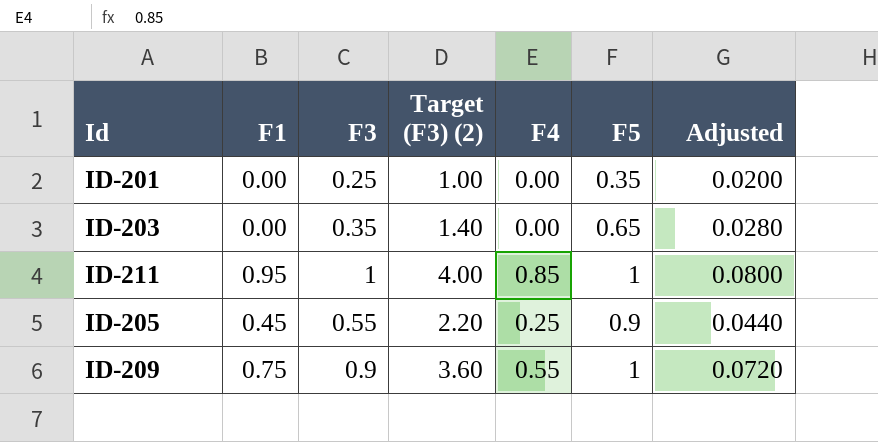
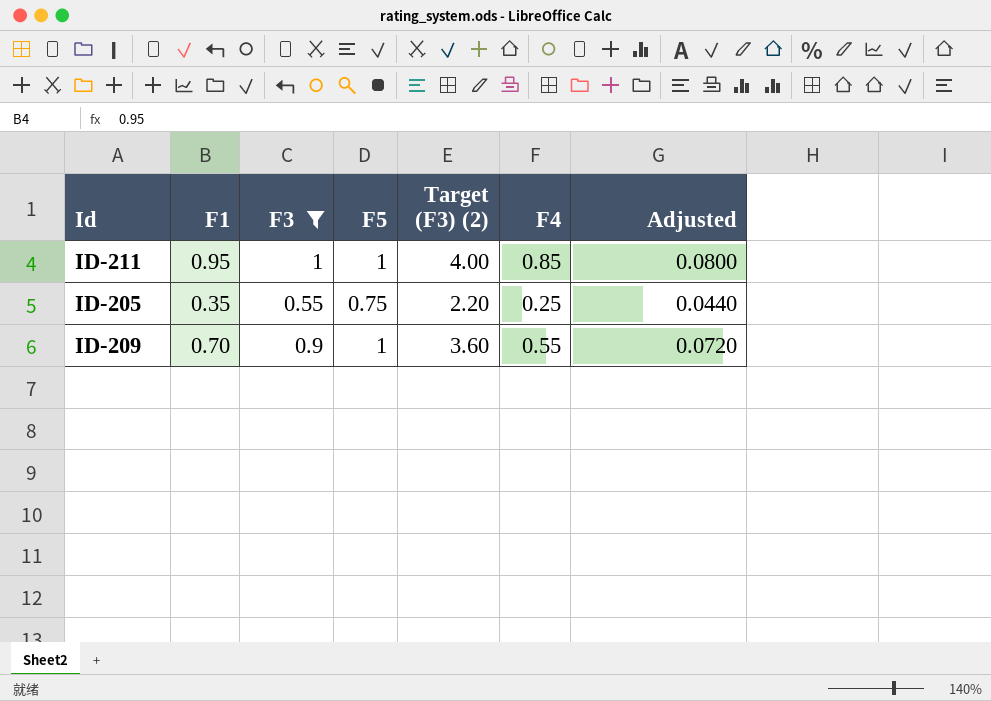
filter: none -> F3 >= 0.55
column F5 | position: 6 -> 4
ID-205 | F1: 0.45 -> 0.35
ID-205 | F5: 0.9 -> 0.75
ID-209 | F1: 0.75 -> 0.70

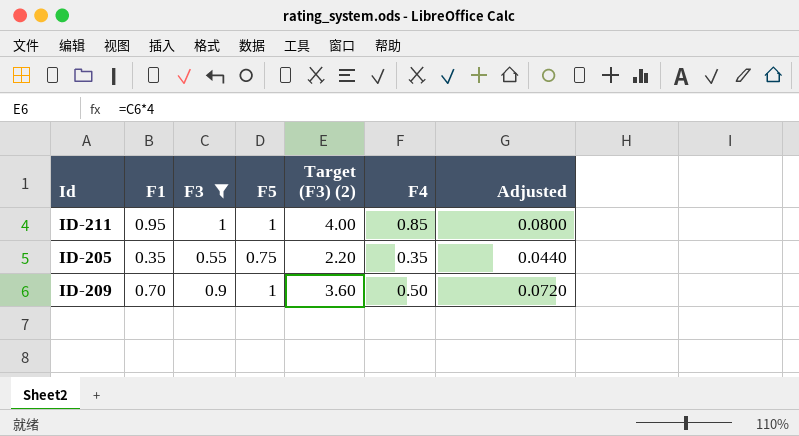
ID-205 | F4: 0.25 -> 0.35
ID-209 | F4: 0.55 -> 0.50

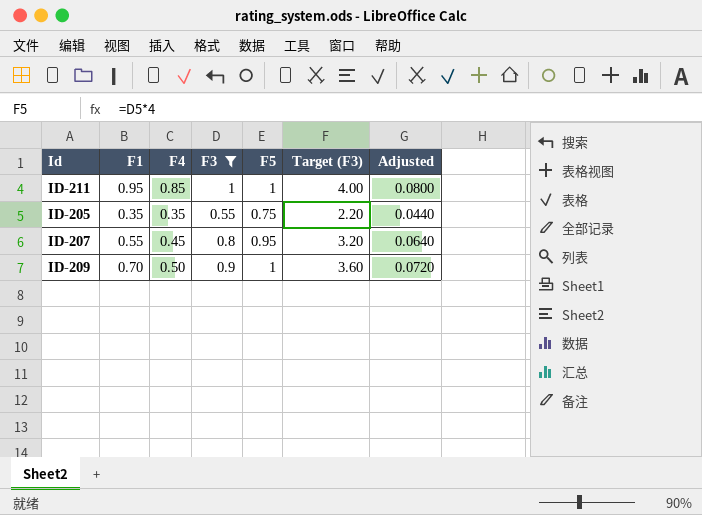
column F4 | position: 6 -> 3
column name: Target (F3) (2) -> Target (F3)
row ID-207: none -> 0.55 | 0.45 | 0.8 | 0.95 | 3.20 | 0.0640

